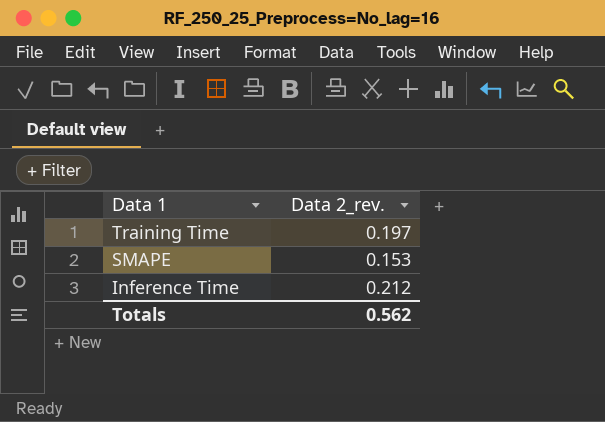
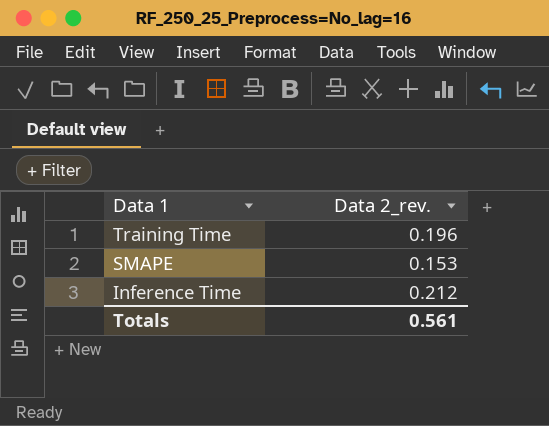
Training Time | Data 2_rev.: 0.197 -> 0.196
Totals | Data 2_rev.: 0.562 -> 0.561

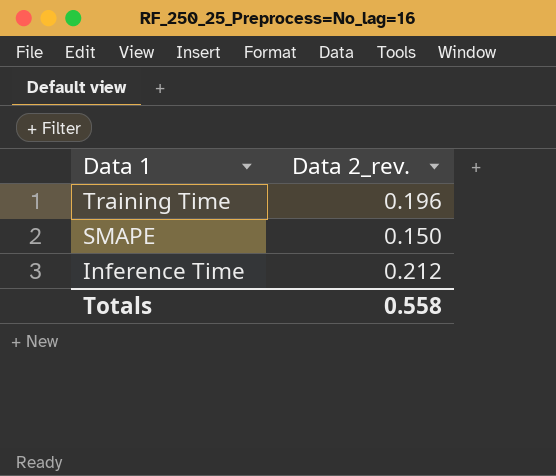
SMAPE | Data 2_rev.: 0.153 -> 0.150
Totals | Data 2_rev.: 0.561 -> 0.558

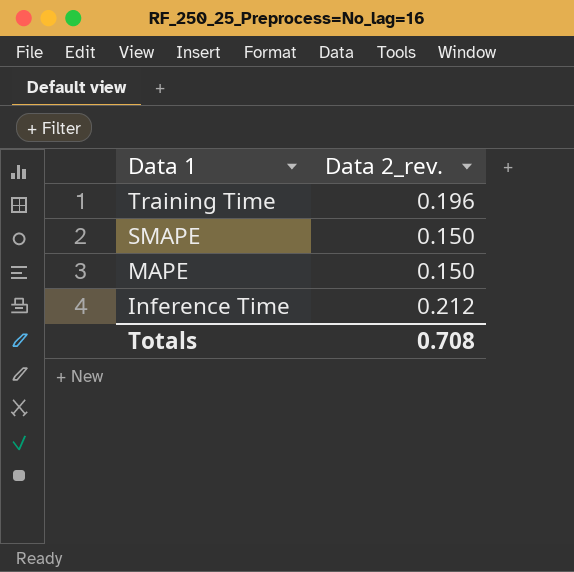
row MAPE: none -> 0.150
Totals | Data 2_rev.: 0.558 -> 0.708

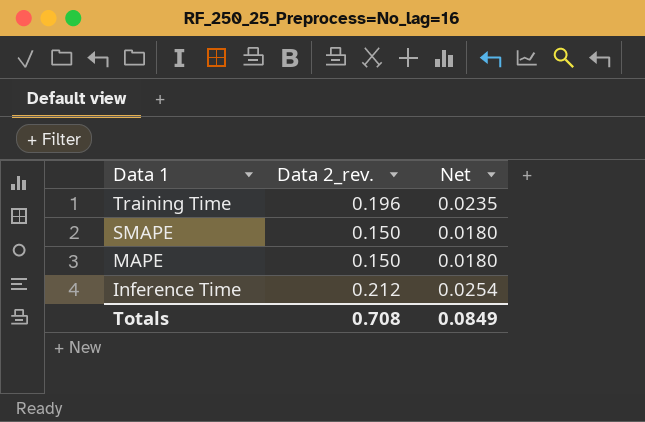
column Net | formula: none -> [Data 2_rev.] * 0.12

